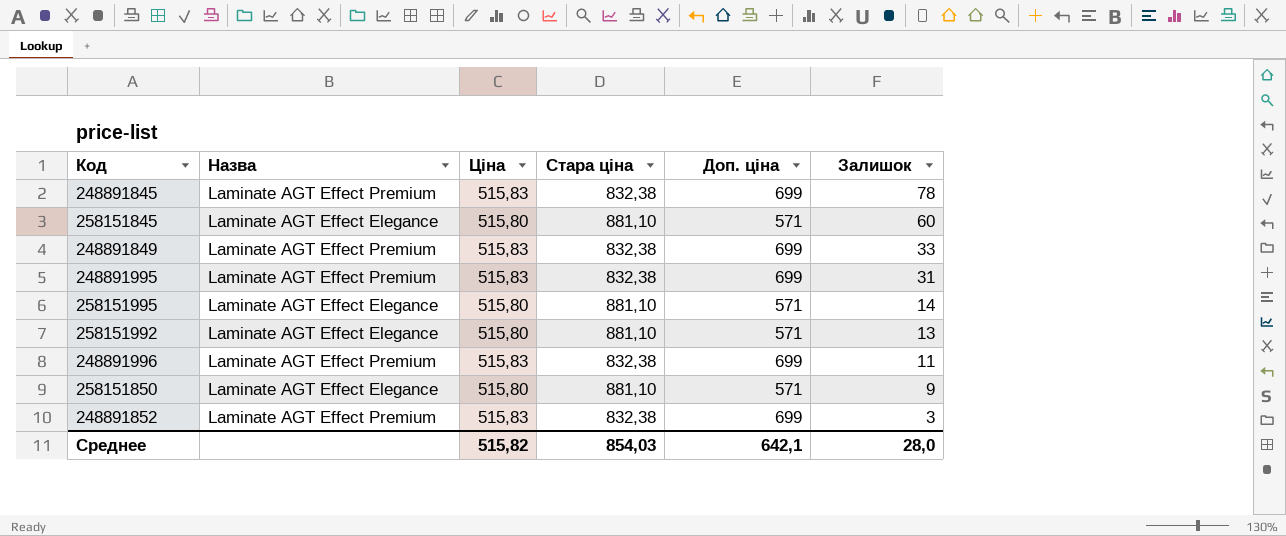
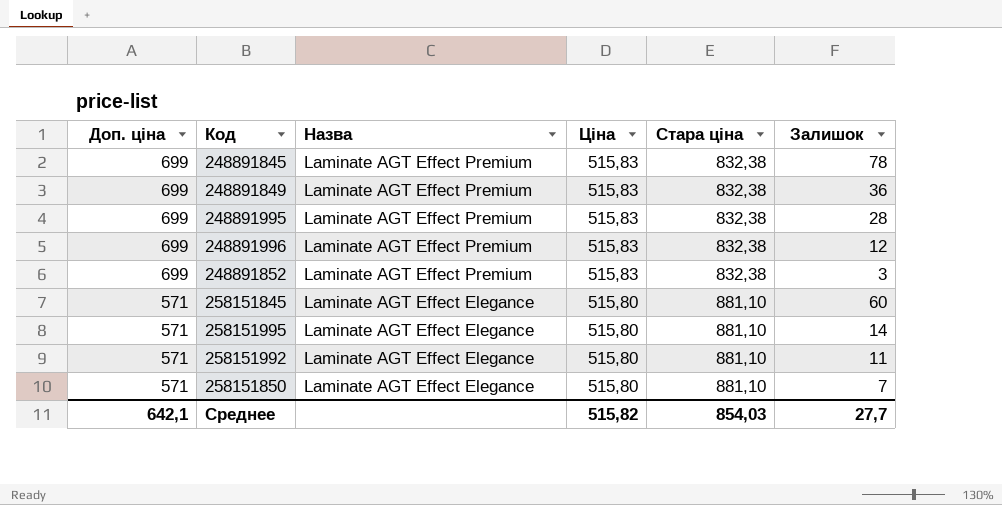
row order: Залишок descending -> Доп. ціна descending
column Доп. ціна | position: 5 -> 1
248891849 | Залишок: 33 -> 36
248891995 | Залишок: 31 -> 28
248891996 | Залишок: 11 -> 12
258151992 | Залишок: 13 -> 11
258151850 | Залишок: 9 -> 7
Среднее | Залишок: 28,0 -> 27,7

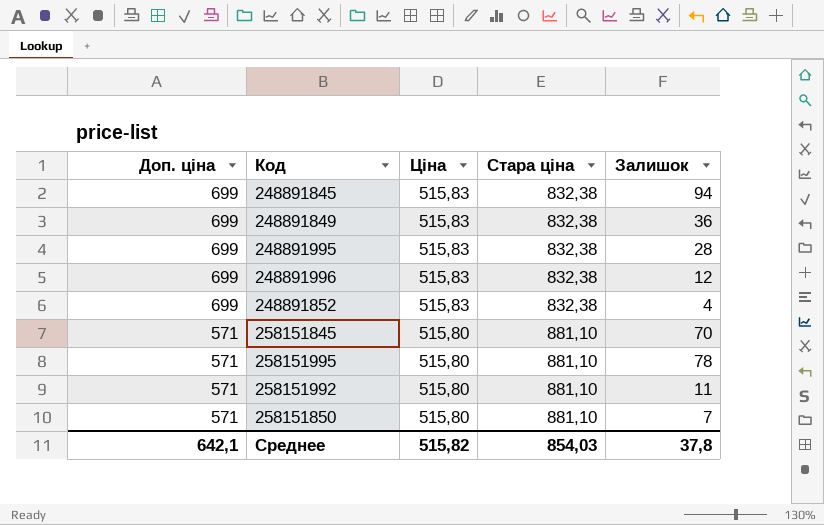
column Назва | position: 3 -> none
248891845 | Залишок: 78 -> 94
248891852 | Залишок: 3 -> 4
258151845 | Залишок: 60 -> 70
258151995 | Залишок: 14 -> 78
Среднее | Залишок: 27,7 -> 37,8

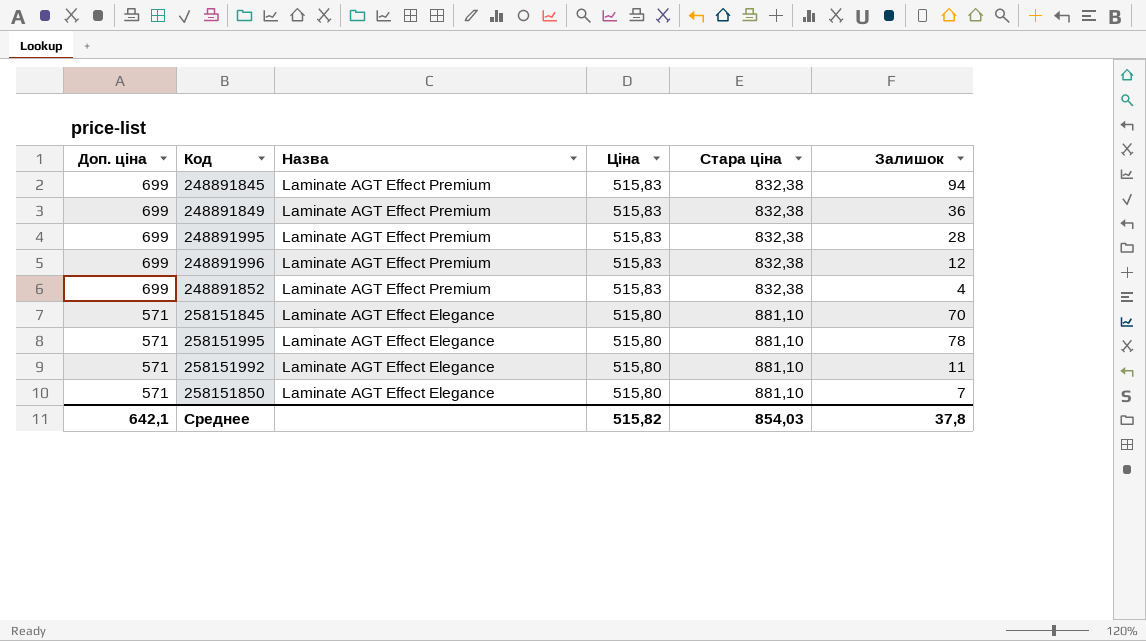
column Назва | position: none -> 3

